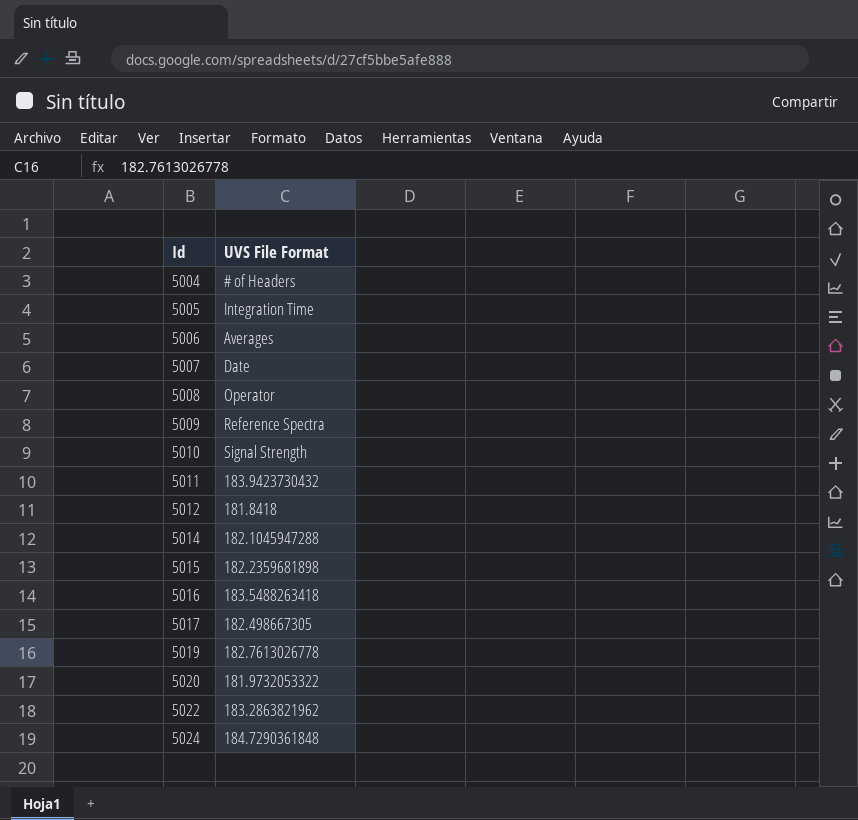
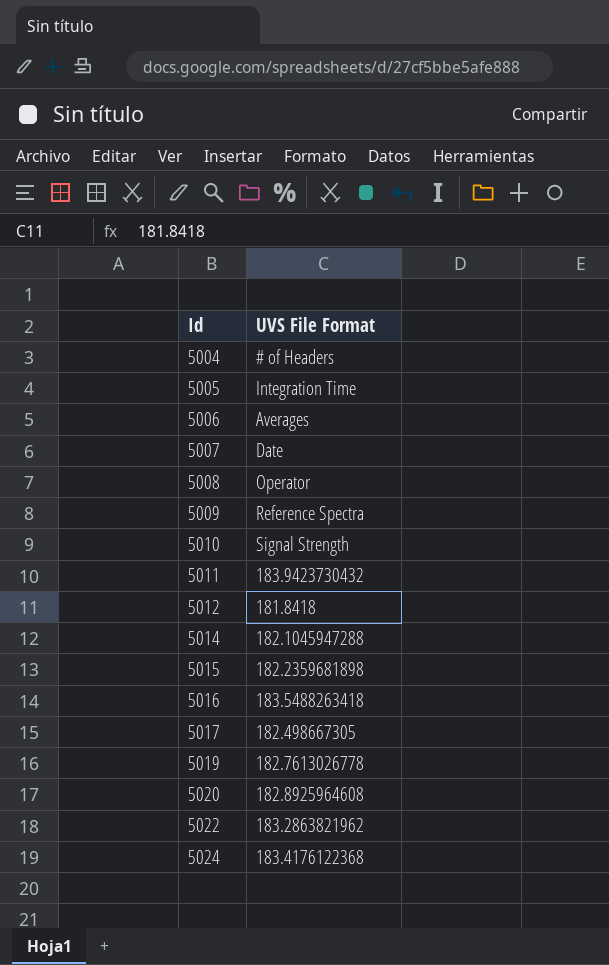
5020 | UVS File Format: 181.9732053322 -> 182.8925964608
5024 | UVS File Format: 184.7290361848 -> 183.4176122368

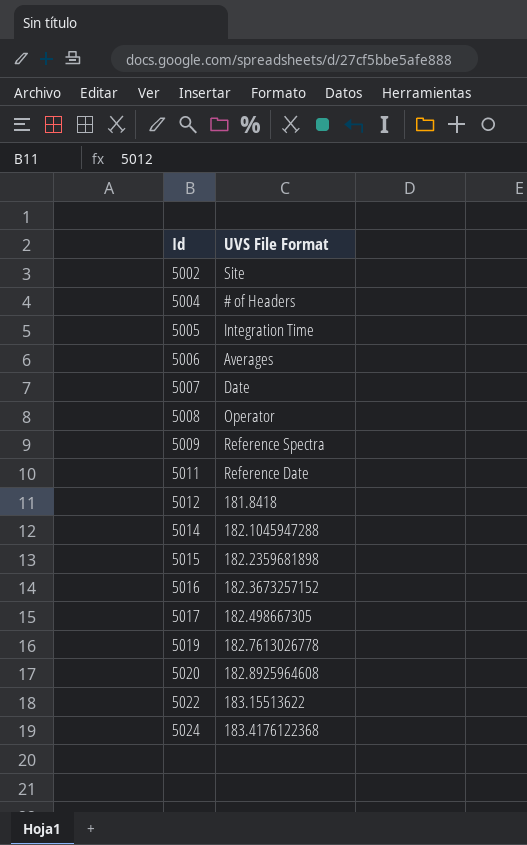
row 5010: Signal Strength -> none
row 5002: none -> Site
5011 | UVS File Format: 183.9423730432 -> Reference Date
5016 | UVS File Format: 183.5488263418 -> 182.3673257152
5022 | UVS File Format: 183.2863821962 -> 183.15513622

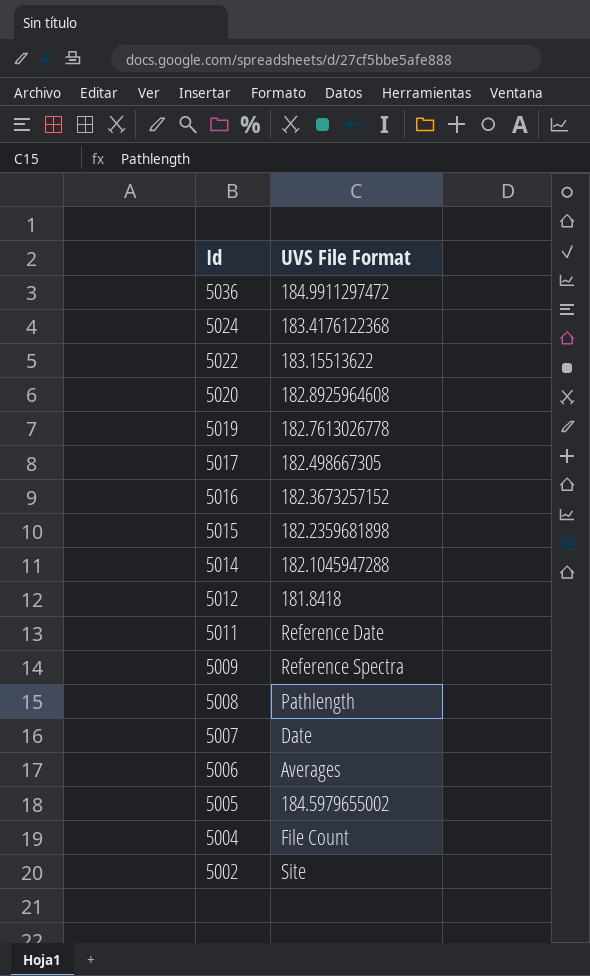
row order: Id ascending -> Id descending
row 5036: none -> 184.9911297472
5008 | UVS File Format: Operator -> Pathlength
5005 | UVS File Format: Integration Time -> 184.5979655002
5004 | UVS File Format: # of Headers -> File Count

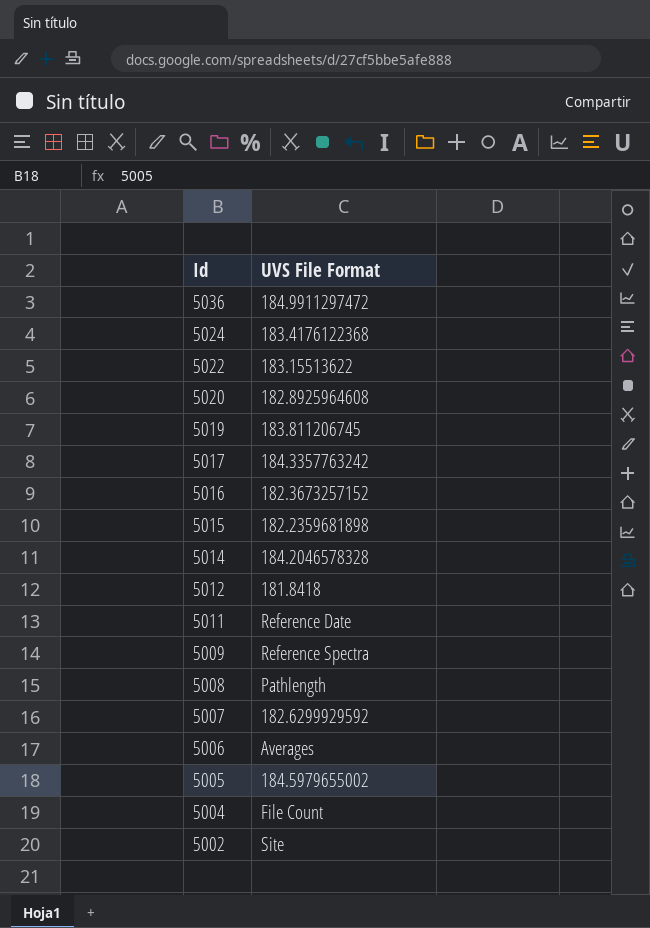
5019 | UVS File Format: 182.7613026778 -> 183.811206745
5017 | UVS File Format: 182.498667305 -> 184.3357763242
5014 | UVS File Format: 182.1045947288 -> 184.2046578328
5007 | UVS File Format: Date -> 182.6299929592

